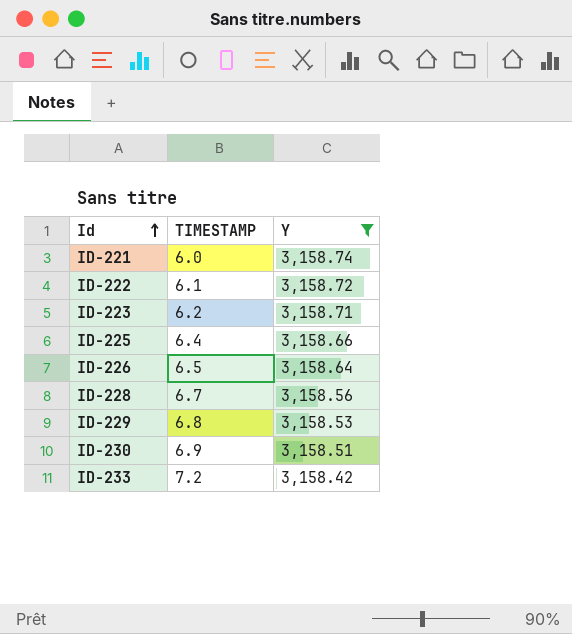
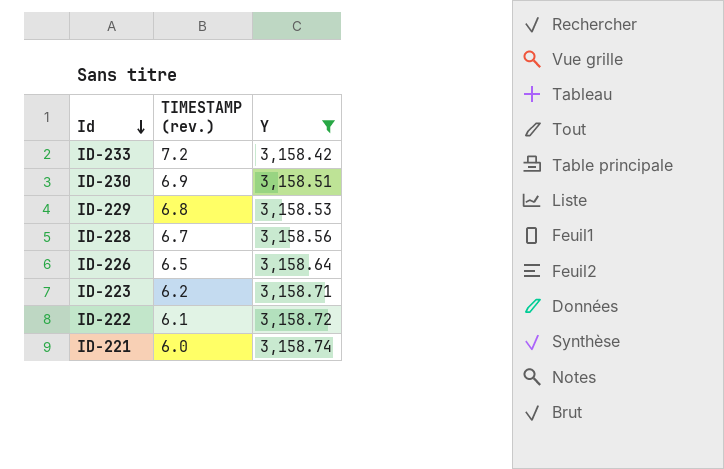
row order: Id ascending -> Id descending
column name: TIMESTAMP -> TIMESTAMP (rev.)
row ID-225: 6.4 | 3,158.66 -> none

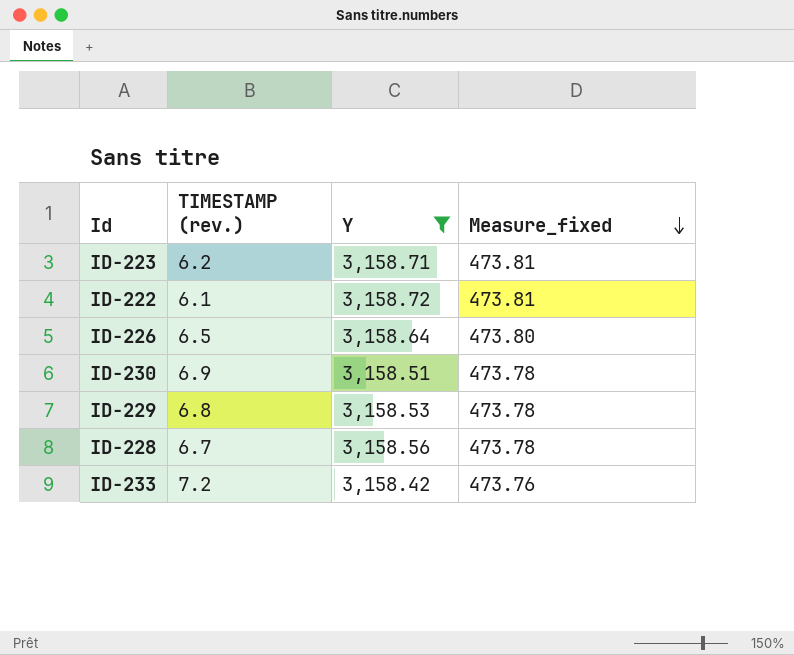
row order: Id descending -> Measure_fixed descending
column Measure_fixed | formula: none -> [Y] * 0.15
row ID-221: 6.0 | 3,158.74 -> none

